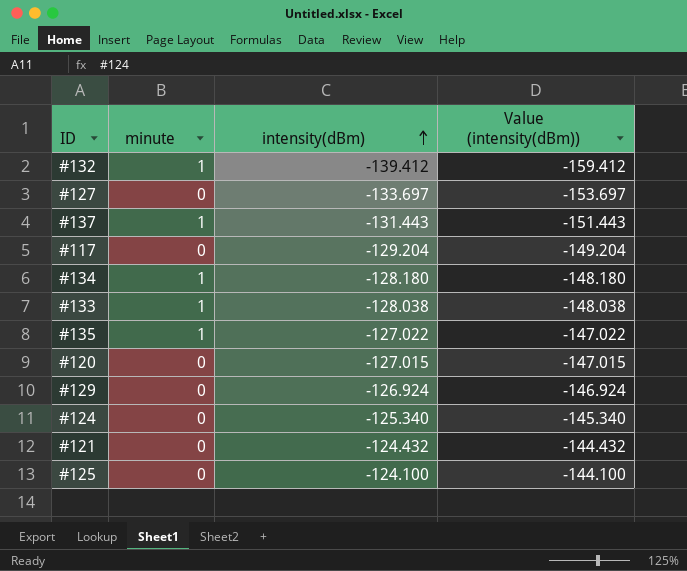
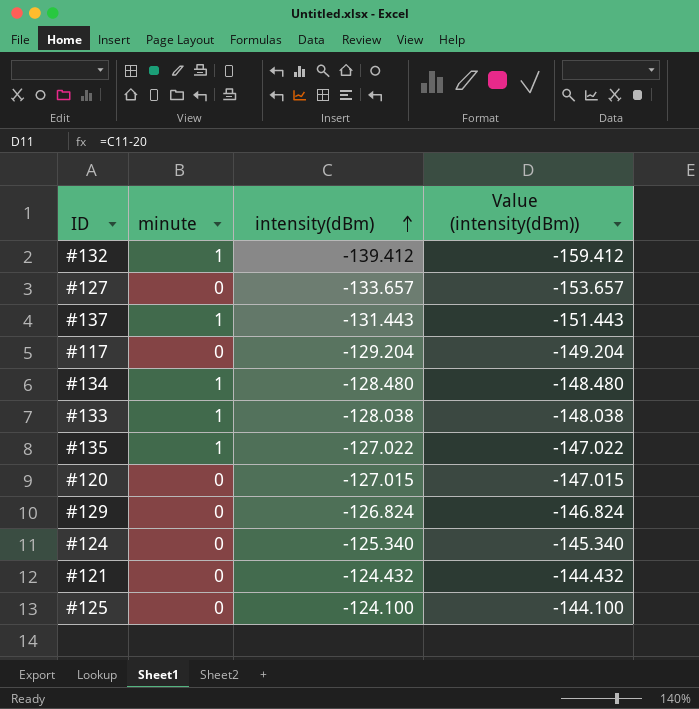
#127 | intensity(dBm): -133.697 -> -133.657
#127 | Value (intensity(dBm)): -153.697 -> -153.657
#134 | intensity(dBm): -128.180 -> -128.480
#134 | Value (intensity(dBm)): -148.180 -> -148.480
#129 | intensity(dBm): -126.924 -> -126.824
#129 | Value (intensity(dBm)): -146.924 -> -146.824

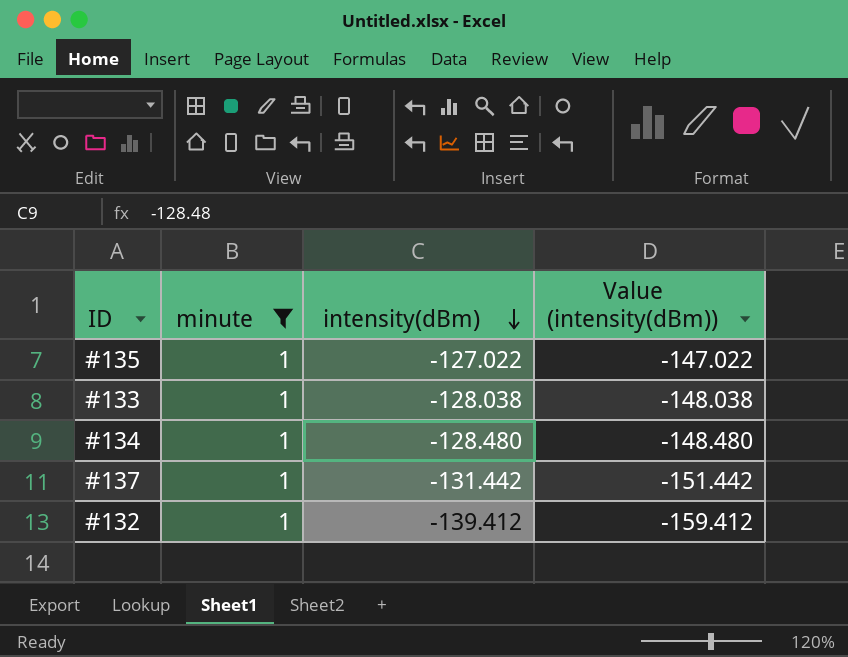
filter: none -> minute = 1
row order: intensity(dBm) ascending -> intensity(dBm) descending
#137 | intensity(dBm): -131.443 -> -131.442
#137 | Value (intensity(dBm)): -151.443 -> -151.442

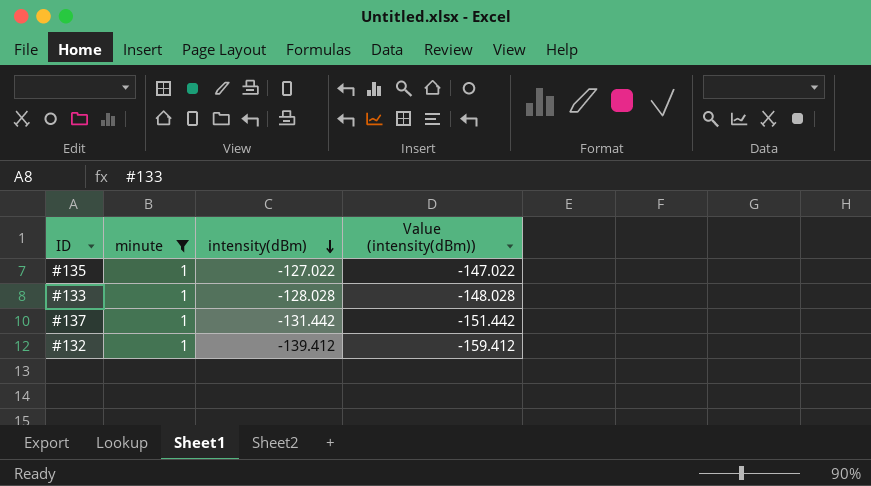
row #134: 1 | -128.480 | -148.480 -> none
#133 | intensity(dBm): -128.038 -> -128.028
#133 | Value (intensity(dBm)): -148.038 -> -148.028

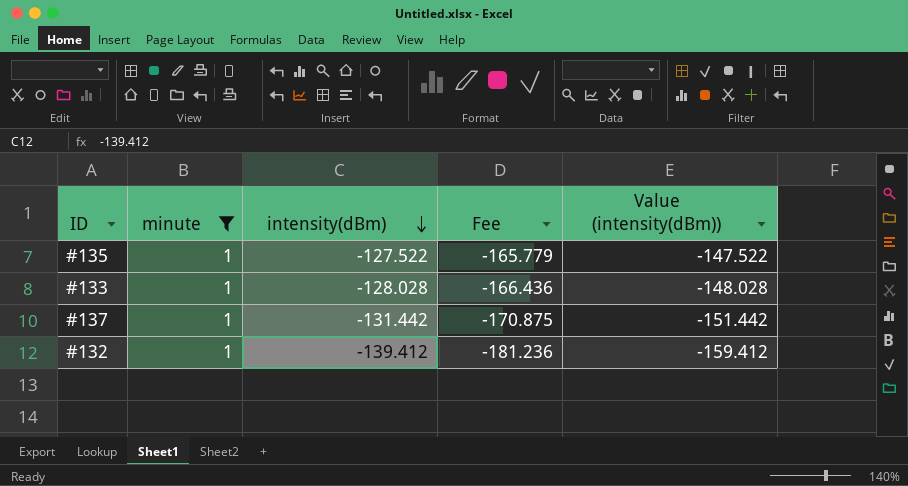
column Fee | formula: none -> [intensity(dBm)] * 1.3
#135 | intensity(dBm): -127.022 -> -127.522
#135 | Value (intensity(dBm)): -147.022 -> -147.522

